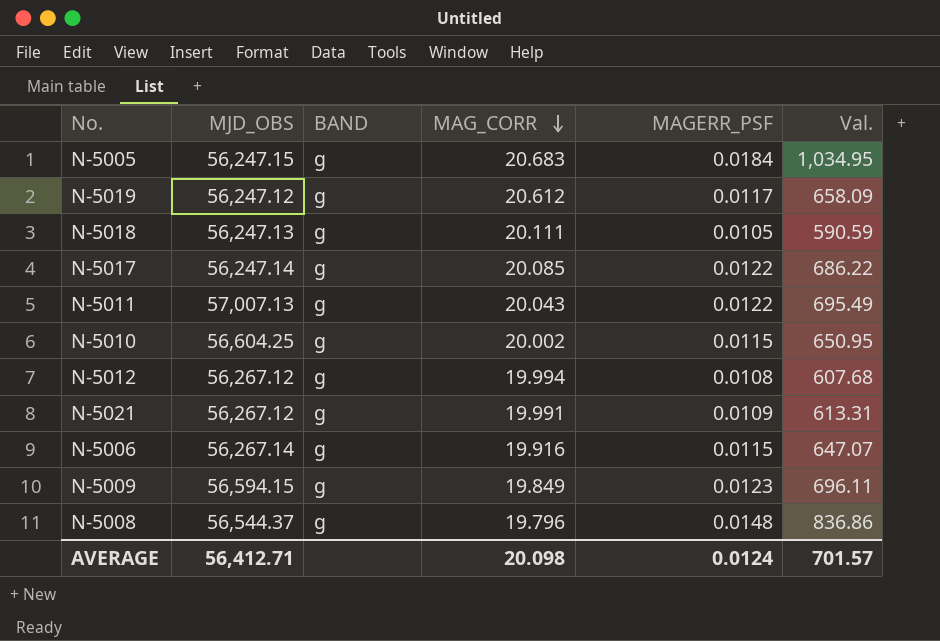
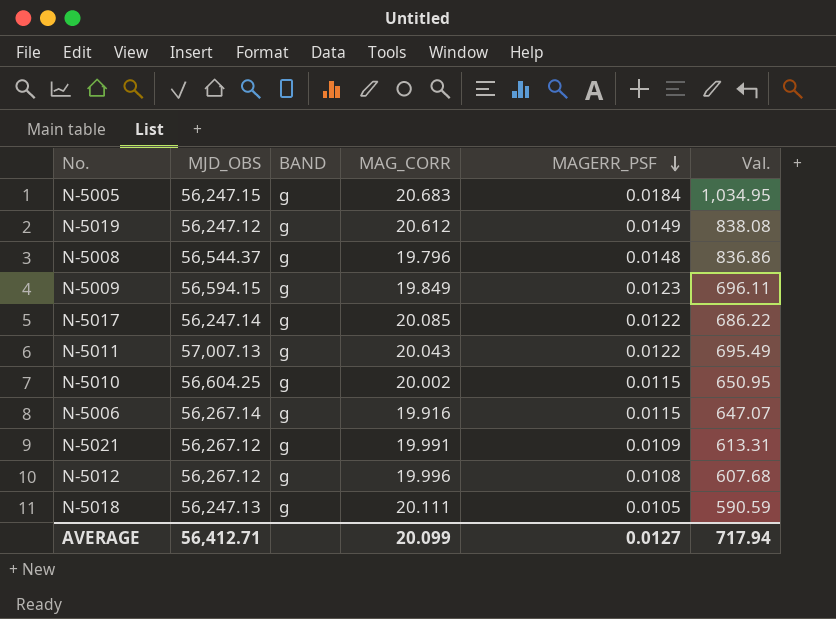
row order: MAG_CORR descending -> MAGERR_PSF descending
N-5019 | MAGERR_PSF: 0.0117 -> 0.0149
N-5019 | Val.: 658.09 -> 838.08
N-5012 | MAG_CORR: 19.994 -> 19.996
AVERAGE | MAG_CORR: 20.098 -> 20.099
AVERAGE | MAGERR_PSF: 0.0124 -> 0.0127
AVERAGE | Val.: 701.57 -> 717.94

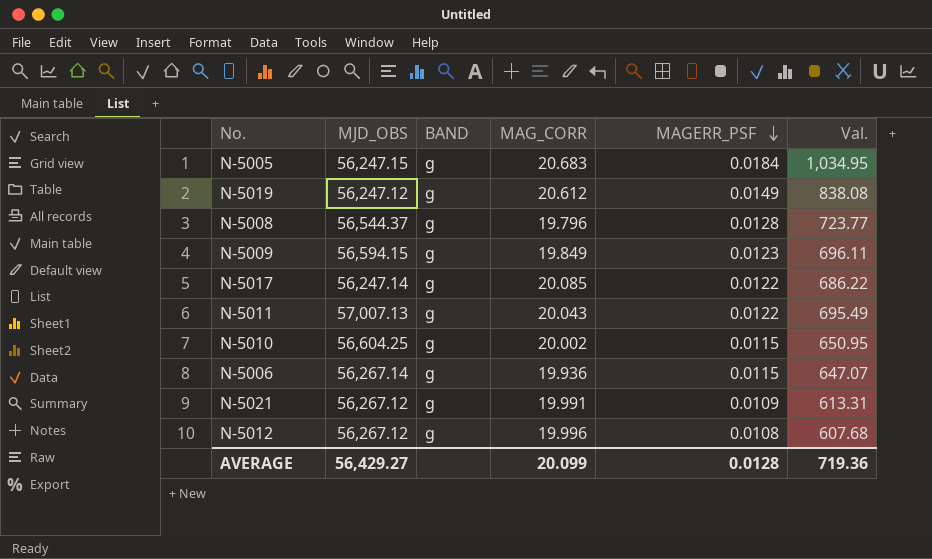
row N-5018: 56,247.13 | g | 20.111 | 0.0105 | 590.59 -> none
N-5008 | MAGERR_PSF: 0.0148 -> 0.0128
N-5008 | Val.: 836.86 -> 723.77
N-5006 | MAG_CORR: 19.916 -> 19.936
AVERAGE | MJD_OBS: 56,412.71 -> 56,429.27
AVERAGE | MAGERR_PSF: 0.0127 -> 0.0128
AVERAGE | Val.: 717.94 -> 719.36

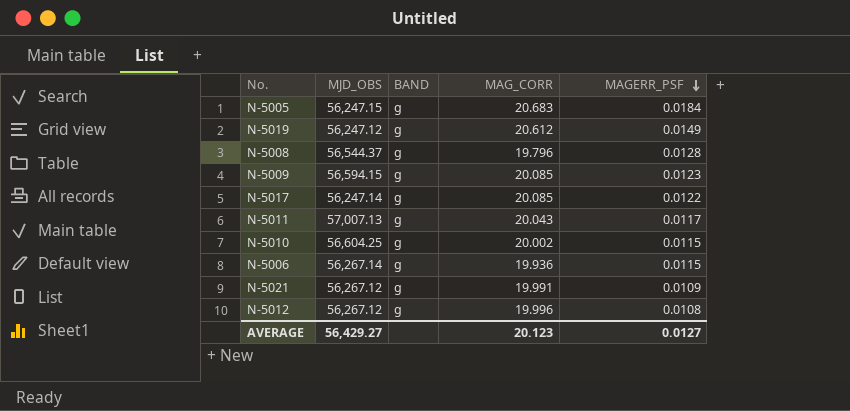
column Val. | formula: [MJD_OBS] * [MAGERR_PSF] -> none
N-5009 | MAG_CORR: 19.849 -> 20.085
N-5011 | MAGERR_PSF: 0.0122 -> 0.0117
AVERAGE | MAG_CORR: 20.099 -> 20.123
AVERAGE | MAGERR_PSF: 0.0128 -> 0.0127

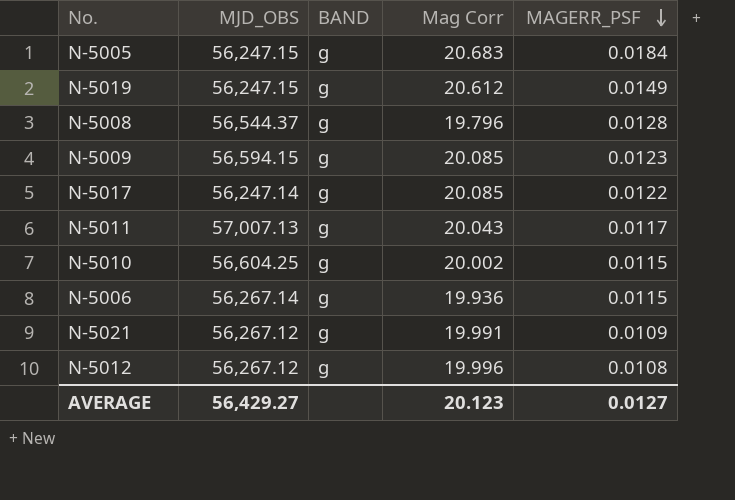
column name: MAG_CORR -> Mag Corr
N-5019 | MJD_OBS: 56,247.12 -> 56,247.15

